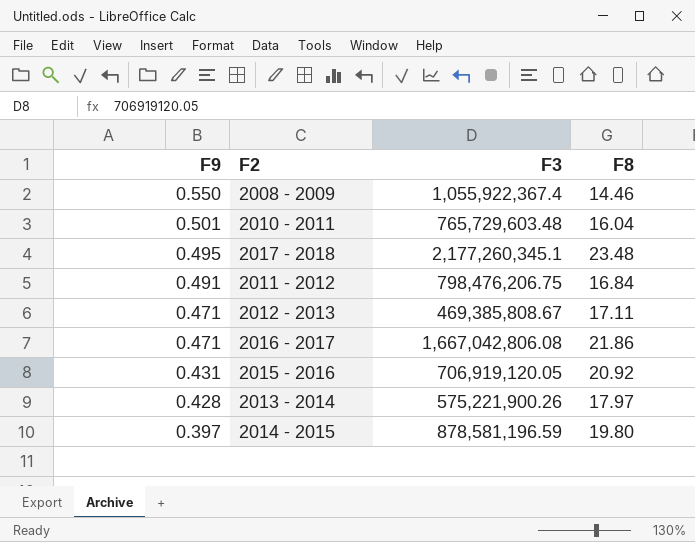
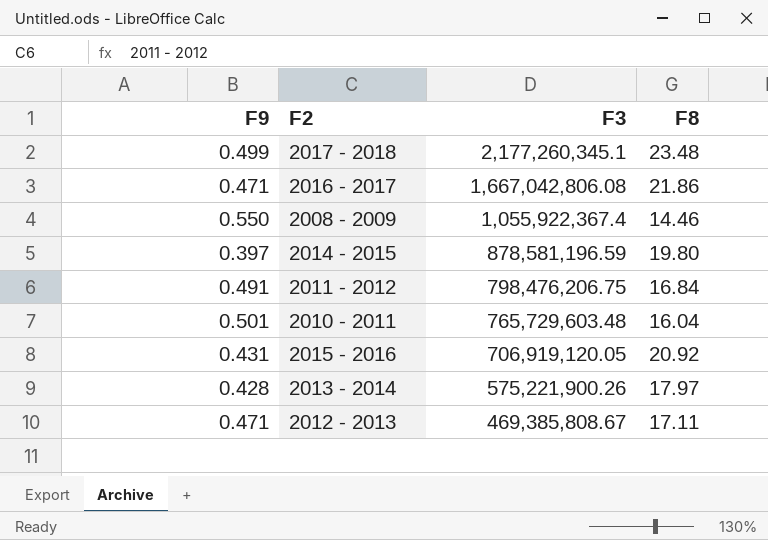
row order: F9 descending -> F3 descending
2017 - 2018 | F9: 0.495 -> 0.499

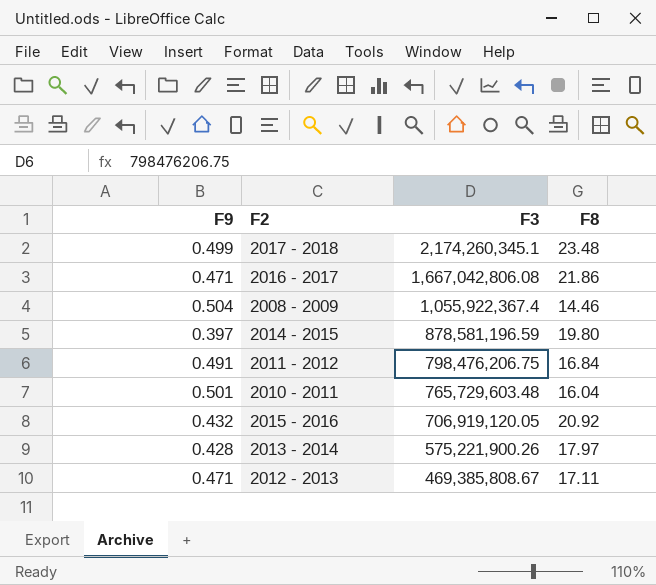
2017 - 2018 | F3: 2,177,260,345.1 -> 2,174,260,345.1
2008 - 2009 | F9: 0.550 -> 0.504
2015 - 2016 | F9: 0.431 -> 0.432

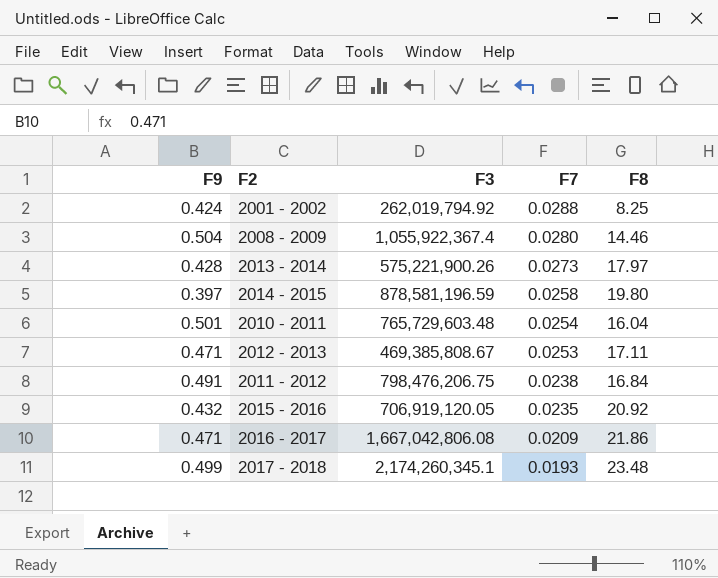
row order: F3 descending -> F7 descending
column F7 | position: none -> 4
row 2001 - 2002: none -> 0.424 | 262,019,794.92 | 0.0288 | 8.25

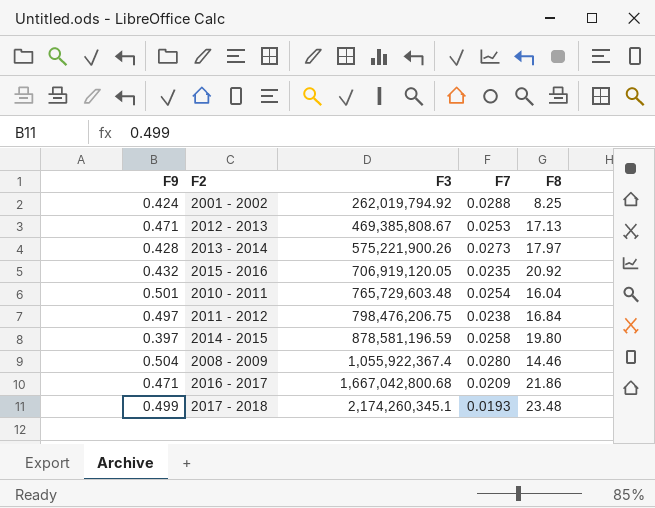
row order: F7 descending -> F3 ascending
2012 - 2013 | F8: 17.11 -> 17.13
2011 - 2012 | F9: 0.491 -> 0.497
2016 - 2017 | F3: 1,667,042,806.08 -> 1,667,042,800.68

